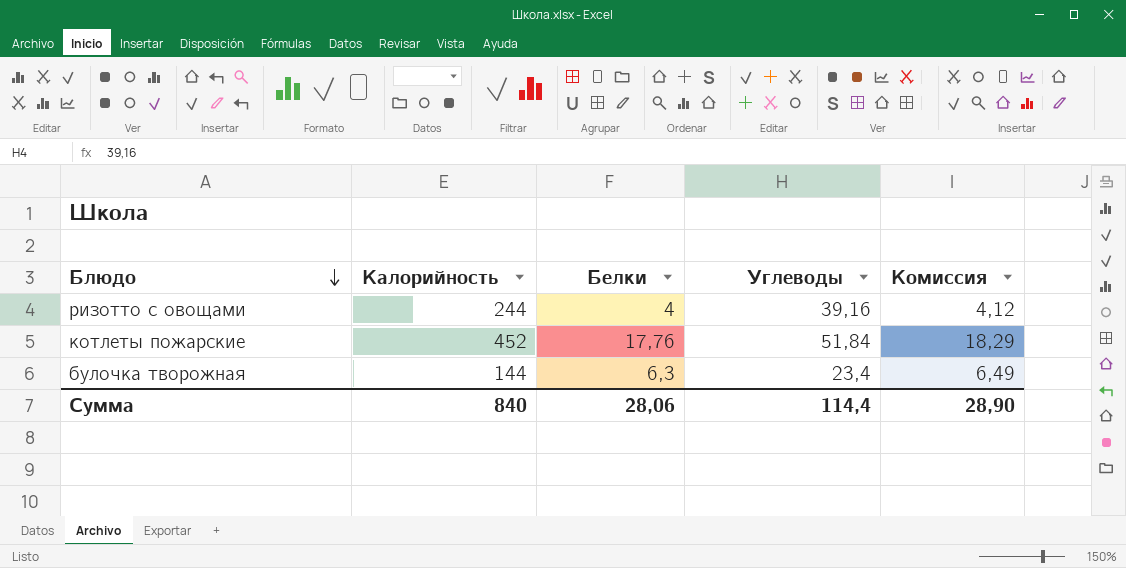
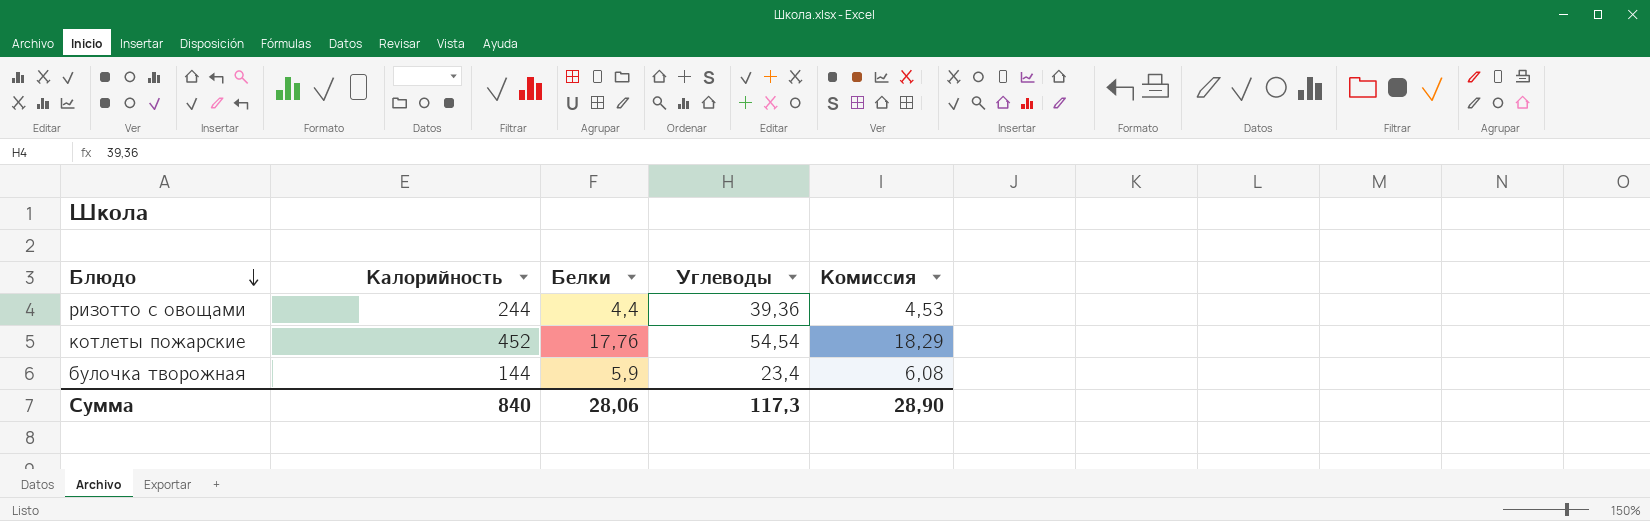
ризотто с овощами | Белки: 4 -> 4,4
ризотто с овощами | Углеводы: 39,16 -> 39,36
ризотто с овощами | Комиссия: 4,12 -> 4,53
котлеты пожарские | Углеводы: 51,84 -> 54,54
булочка творожная | Белки: 6,3 -> 5,9
булочка творожная | Комиссия: 6,49 -> 6,08
Сумма | Углеводы: 114,4 -> 117,3

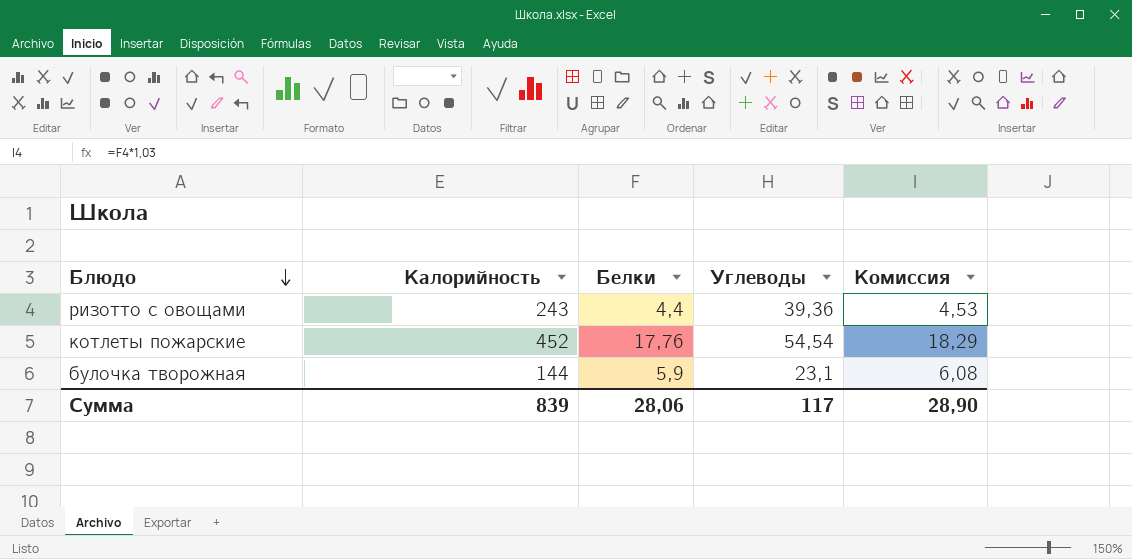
ризотто с овощами | Калорийность: 244 -> 243
булочка творожная | Углеводы: 23,4 -> 23,1
Сумма | Калорийность: 840 -> 839
Сумма | Углеводы: 117,3 -> 117

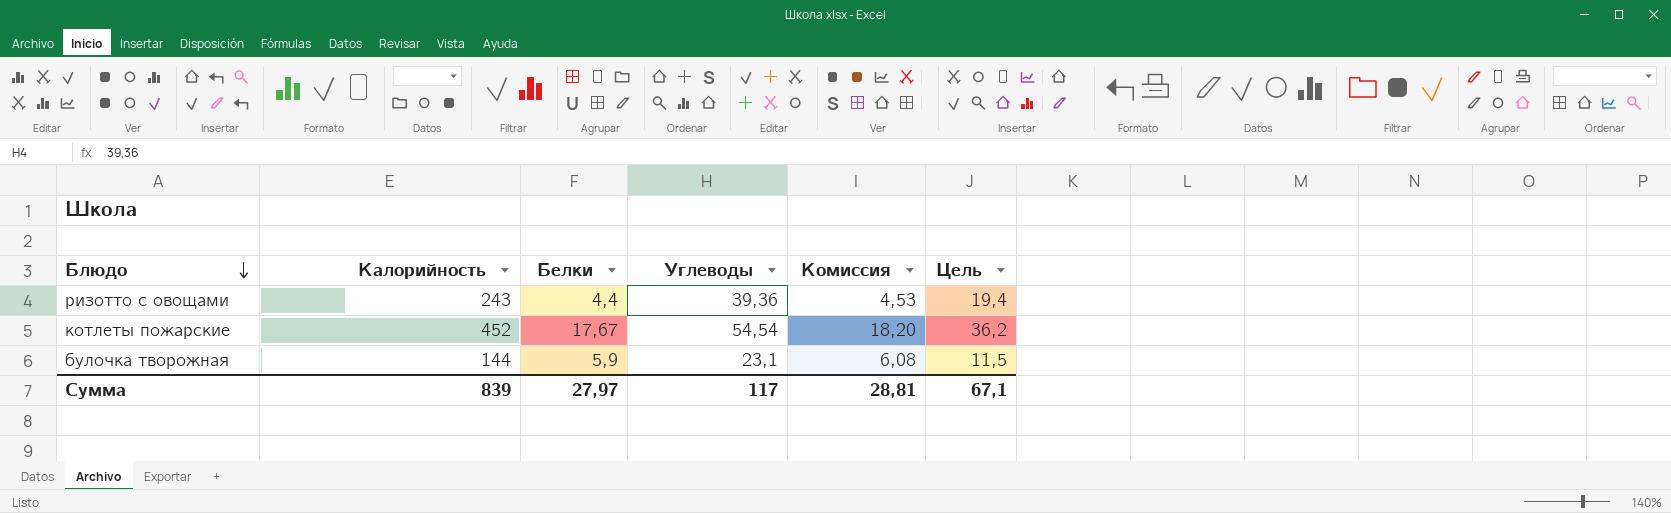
column Цель | formula: none -> [Калорийность] * 0,08
котлеты пожарские | Белки: 17,76 -> 17,67
котлеты пожарские | Комиссия: 18,29 -> 18,20
Сумма | Белки: 28,06 -> 27,97
Сумма | Комиссия: 28,90 -> 28,81

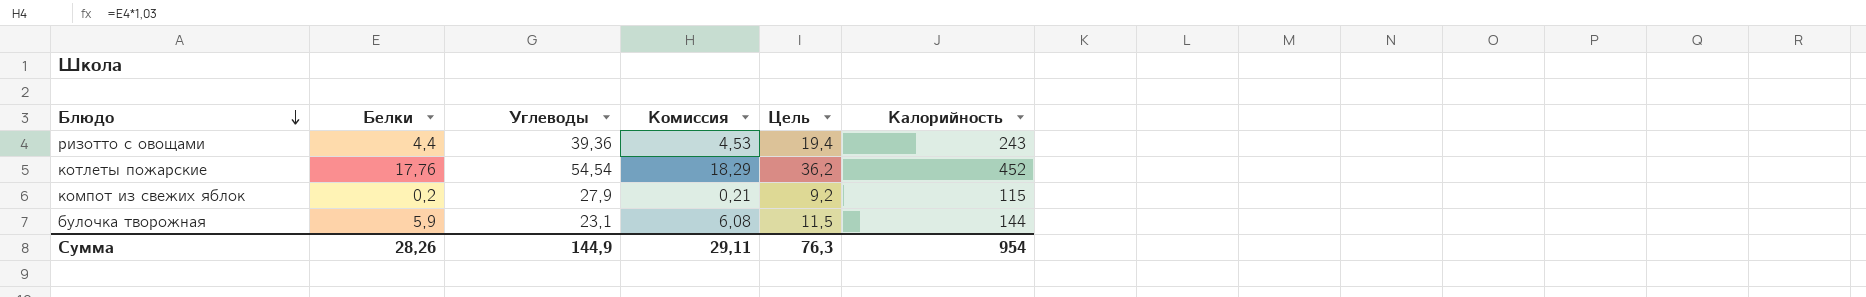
column Калорийность | position: 2 -> 6
котлеты пожарские | Белки: 17,67 -> 17,76
котлеты пожарские | Комиссия: 18,20 -> 18,29
row компот из свежих яблок: none -> 0,2 | 27,9 | 0,21 | 9,2 | 115
Сумма | Белки: 27,97 -> 28,26
Сумма | Углеводы: 117 -> 144,9
Сумма | Комиссия: 28,81 -> 29,11
Сумма | Цель: 67,1 -> 76,3
Сумма | Калорийность: 839 -> 954

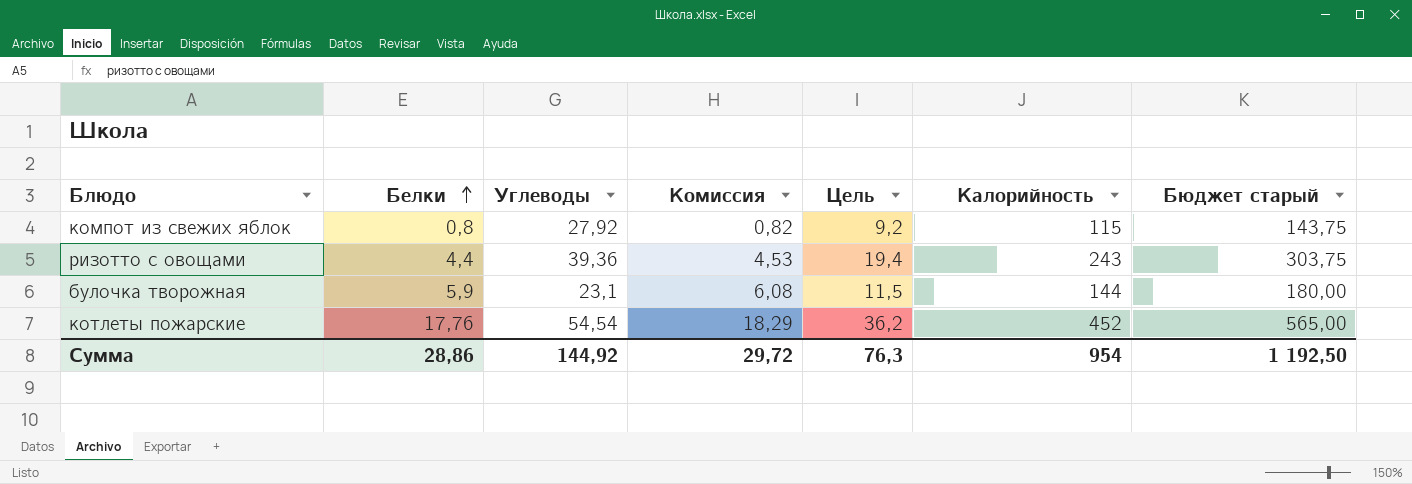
row order: Блюдо descending -> Белки ascending
column Бюджет старый | formula: none -> [Калорийность] * 1,25
компот из свежих яблок | Белки: 0,2 -> 0,8
компот из свежих яблок | Углеводы: 27,9 -> 27,92
компот из свежих яблок | Комиссия: 0,21 -> 0,82
Сумма | Белки: 28,26 -> 28,86
Сумма | Углеводы: 144,9 -> 144,92
Сумма | Комиссия: 29,11 -> 29,72

